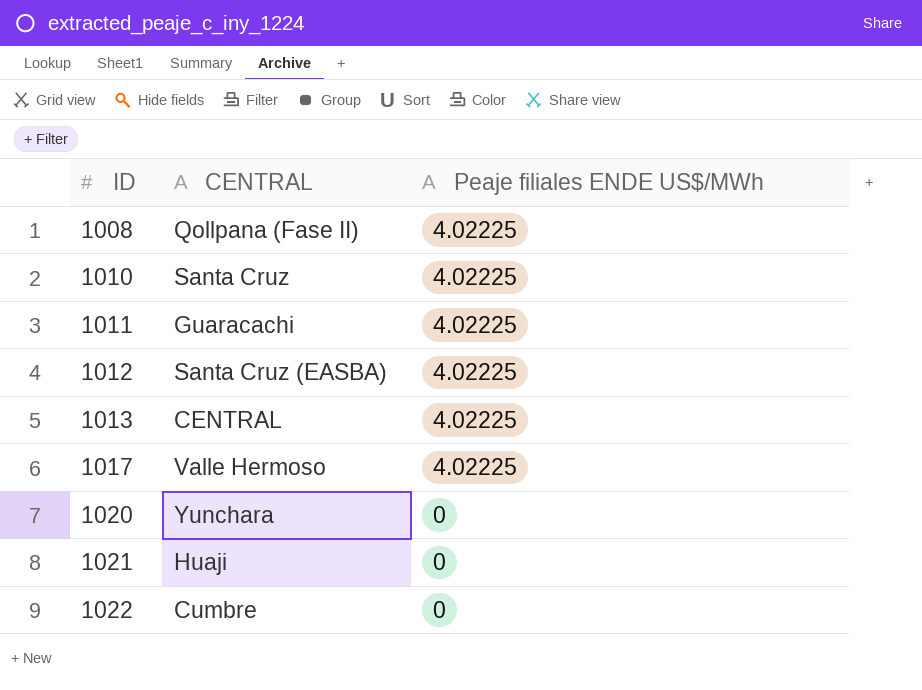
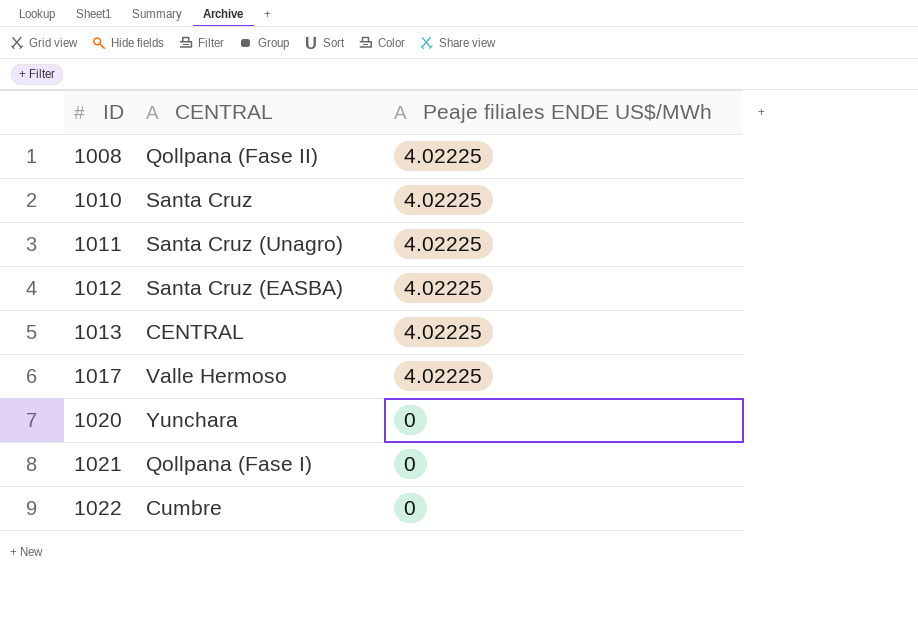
1011 | CENTRAL: Guaracachi -> Santa Cruz (Unagro)
1021 | CENTRAL: Huaji -> Qollpana (Fase I)

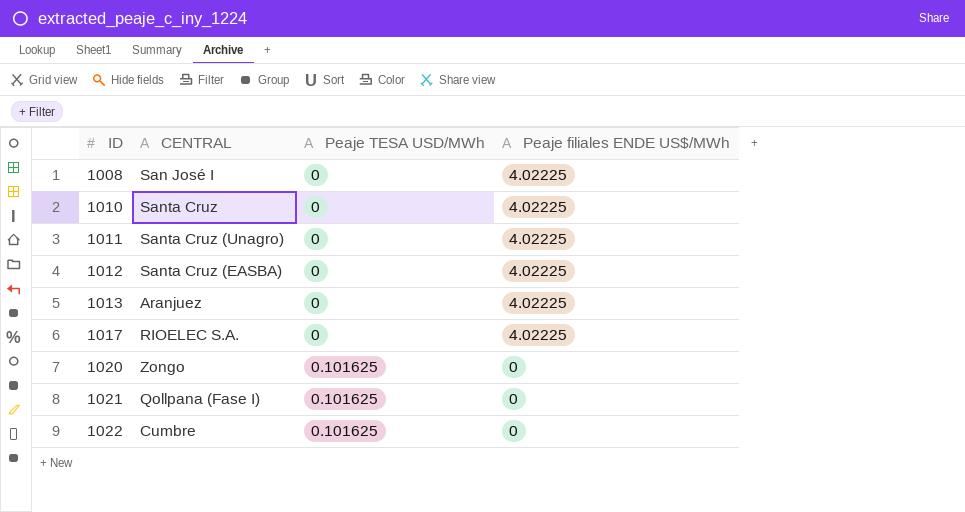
column Peaje TESA USD/MWh | position: none -> 3
1008 | CENTRAL: Qollpana (Fase II) -> San José I
1013 | CENTRAL: CENTRAL -> Aranjuez
1017 | CENTRAL: Valle Hermoso -> RIOELEC S.A.
1020 | CENTRAL: Yunchara -> Zongo

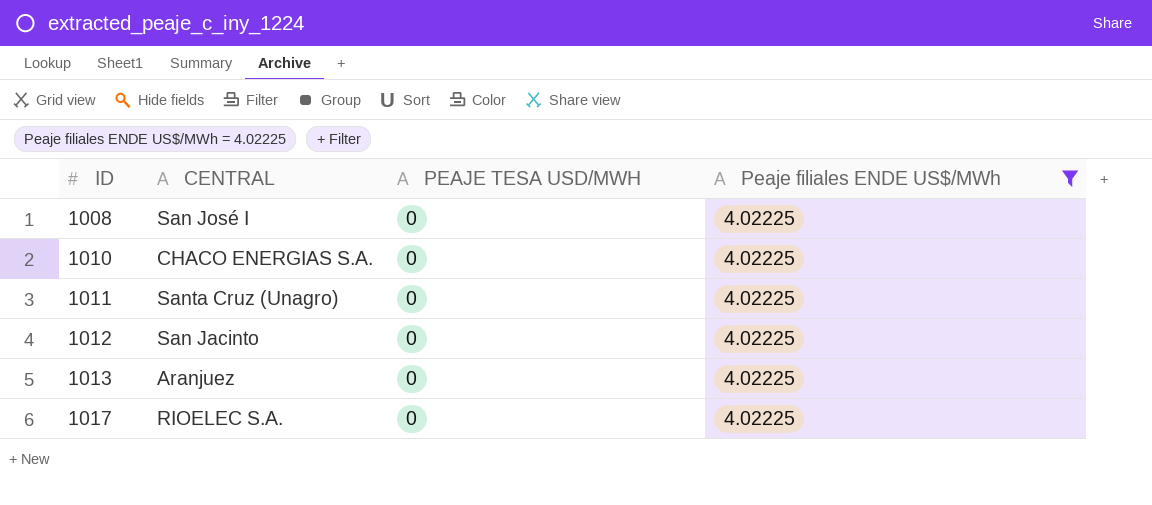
filter: none -> Peaje filiales ENDE US$/MWh = 4.02225
column name: Peaje TESA USD/MWh -> PEAJE TESA USD/MWH
1010 | CENTRAL: Santa Cruz -> CHACO ENERGIAS S.A.
1012 | CENTRAL: Santa Cruz (EASBA) -> San Jacinto

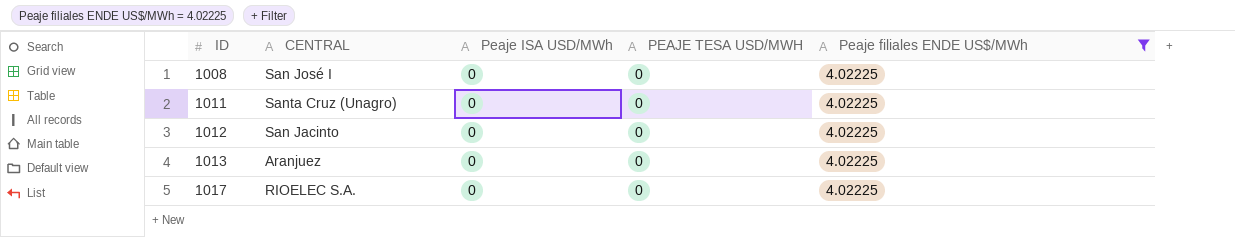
column Peaje ISA USD/MWh | position: none -> 3
row 1010: CHACO ENERGIAS S.A. | 0 | 4.02225 -> none

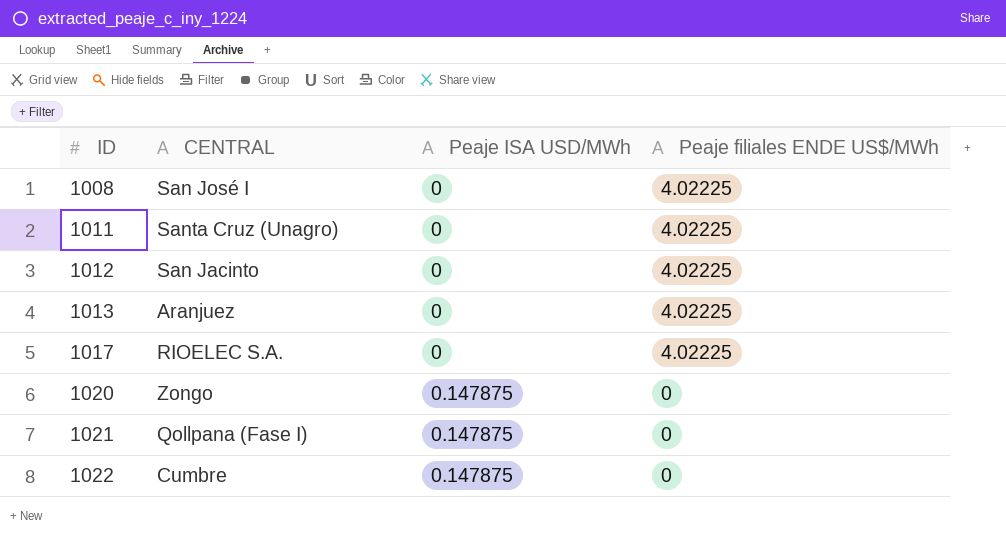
filter: Peaje filiales ENDE US$/MWh = 4.02225 -> none
column PEAJE TESA USD/MWH | position: 4 -> none

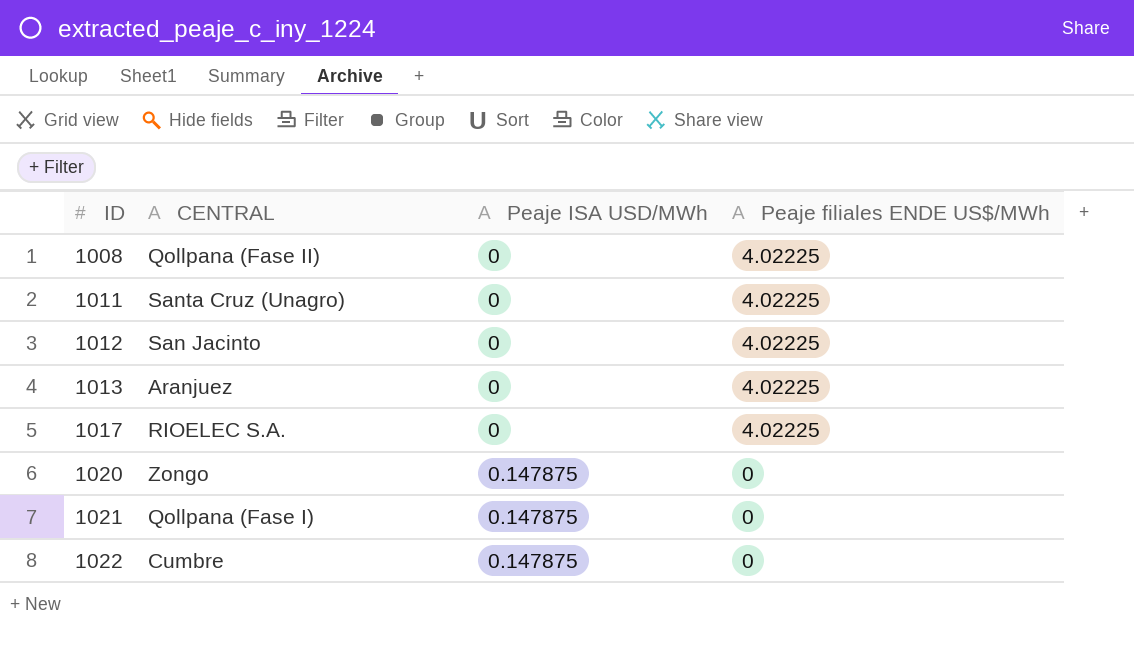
1008 | CENTRAL: San José I -> Qollpana (Fase II)

